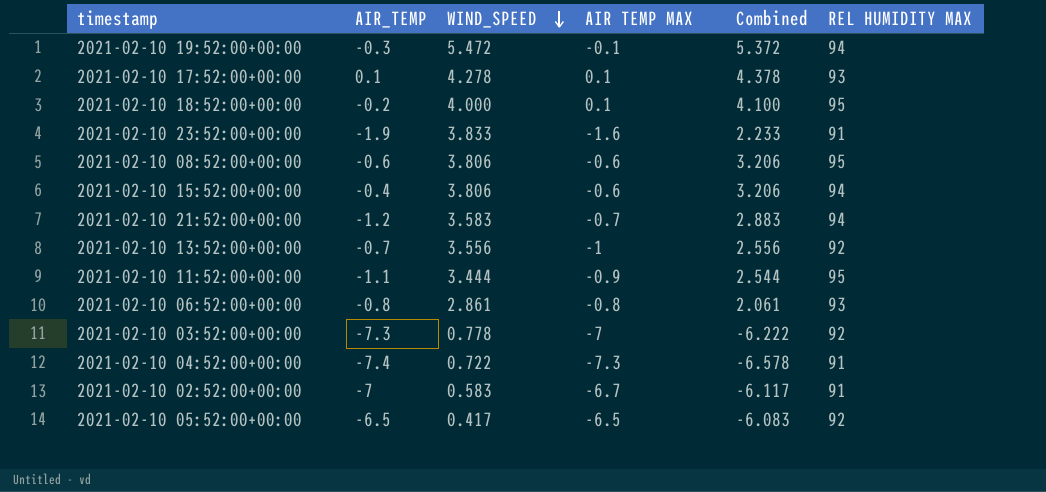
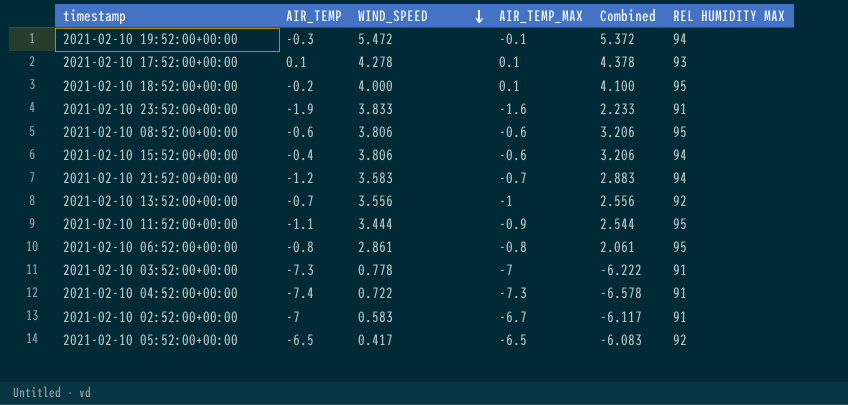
column name: AIR TEMP MAX -> AIR_TEMP_MAX
2021-02-10 06:52:00+00:00 | REL HUMIDITY MAX: 93 -> 95
2021-02-10 03:52:00+00:00 | REL HUMIDITY MAX: 92 -> 91

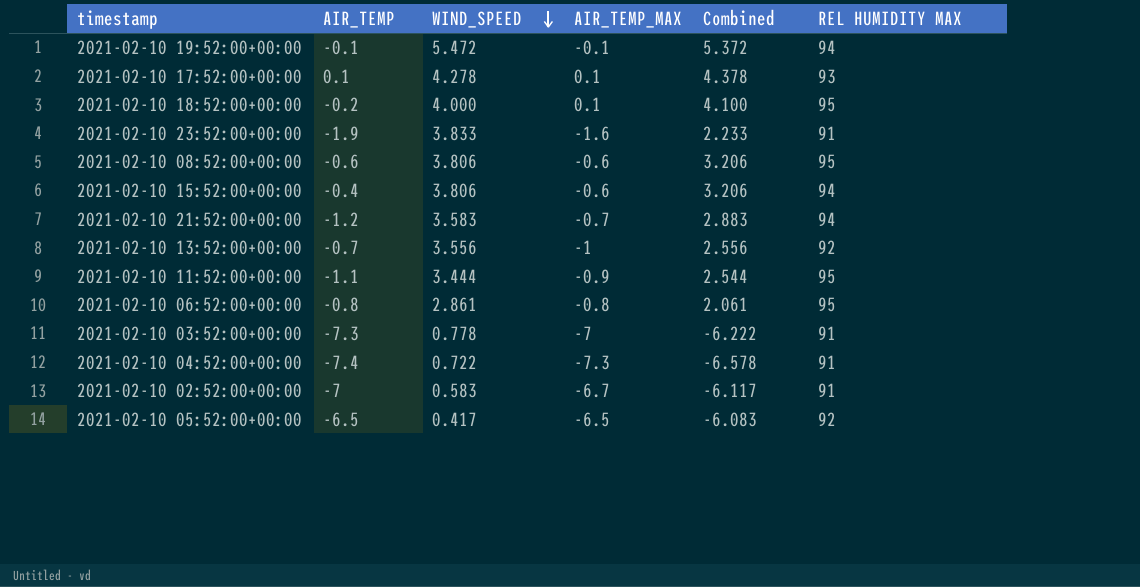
2021-02-10 19:52:00+00:00 | AIR_TEMP: -0.3 -> -0.1

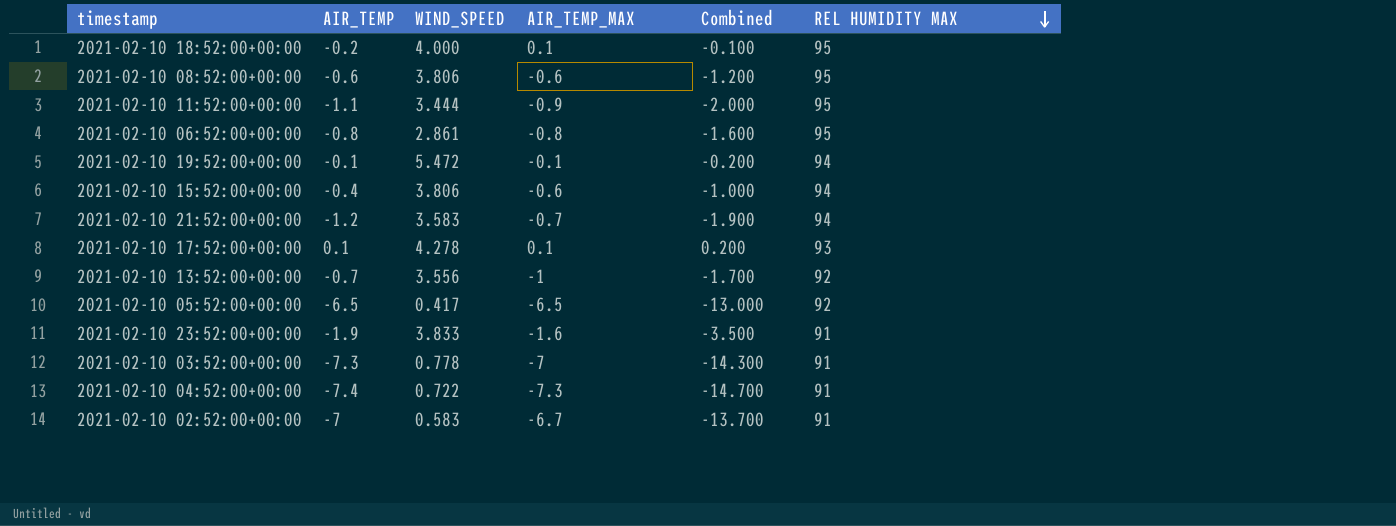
row order: WIND_SPEED descending -> REL HUMIDITY MAX descending
column Combined | formula: [WIND_SPEED] + [AIR_TEMP_MAX] -> [AIR_TEMP] + [AIR_TEMP_MAX]

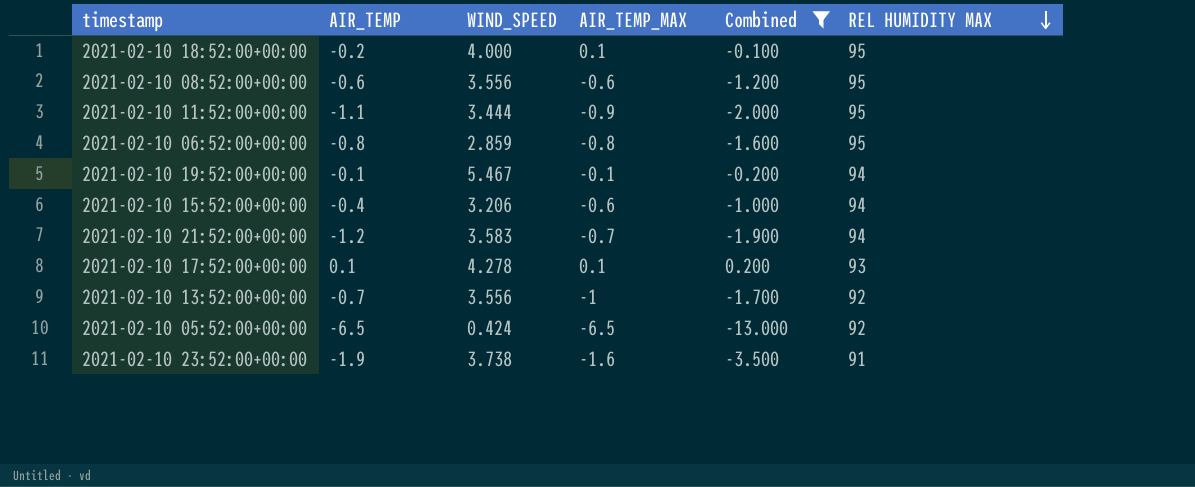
filter: none -> Combined >= -13.000
2021-02-10 08:52:00+00:00 | WIND_SPEED: 3.806 -> 3.556
2021-02-10 06:52:00+00:00 | WIND_SPEED: 2.861 -> 2.859
2021-02-10 19:52:00+00:00 | WIND_SPEED: 5.472 -> 5.467
2021-02-10 15:52:00+00:00 | WIND_SPEED: 3.806 -> 3.206
2021-02-10 05:52:00+00:00 | WIND_SPEED: 0.417 -> 0.424
2021-02-10 23:52:00+00:00 | WIND_SPEED: 3.833 -> 3.738

